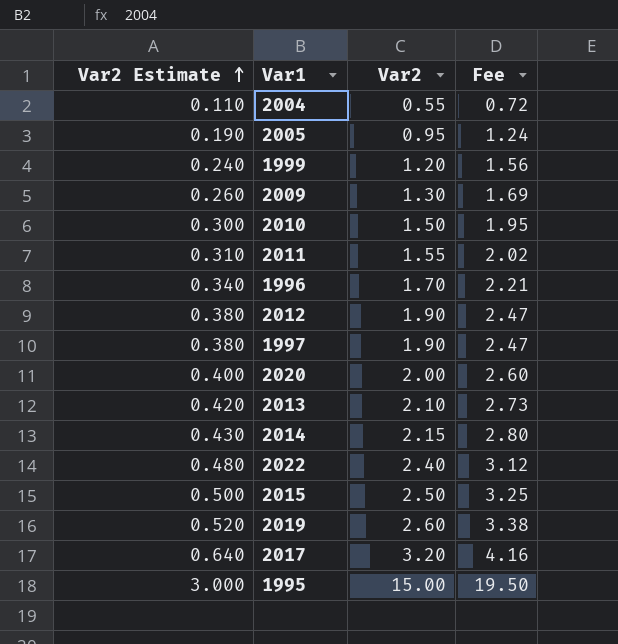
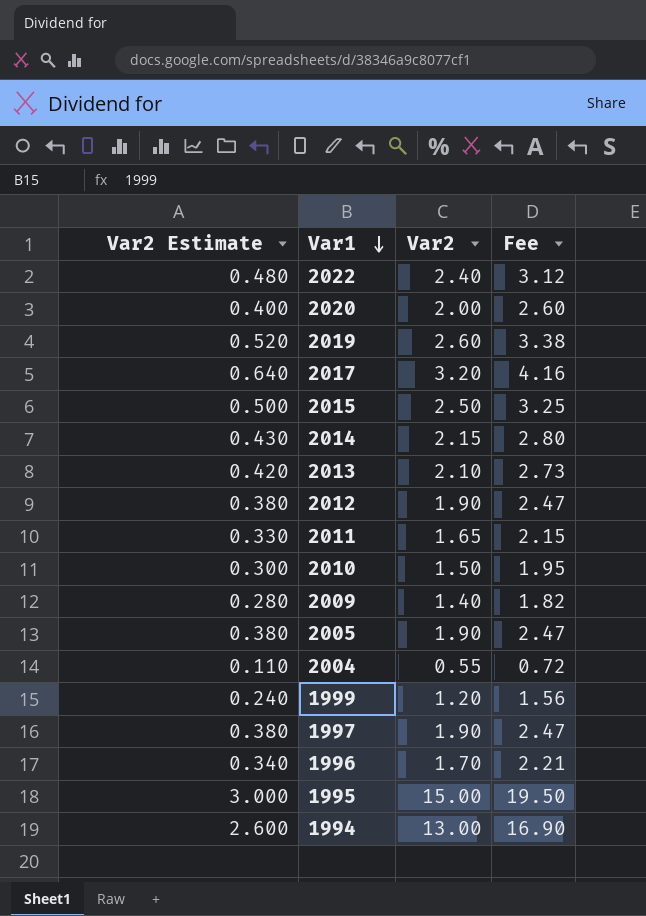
row order: Var2 Estimate ascending -> Var1 descending
2011 | Var2 Estimate: 0.310 -> 0.330
2011 | Var2: 1.55 -> 1.65
2011 | Fee: 2.02 -> 2.15
2009 | Var2 Estimate: 0.260 -> 0.280
2009 | Var2: 1.30 -> 1.40
2009 | Fee: 1.69 -> 1.82
2005 | Var2 Estimate: 0.190 -> 0.380
2005 | Var2: 0.95 -> 1.90
2005 | Fee: 1.24 -> 2.47
row 1994: none -> 2.600 | 13.00 | 16.90

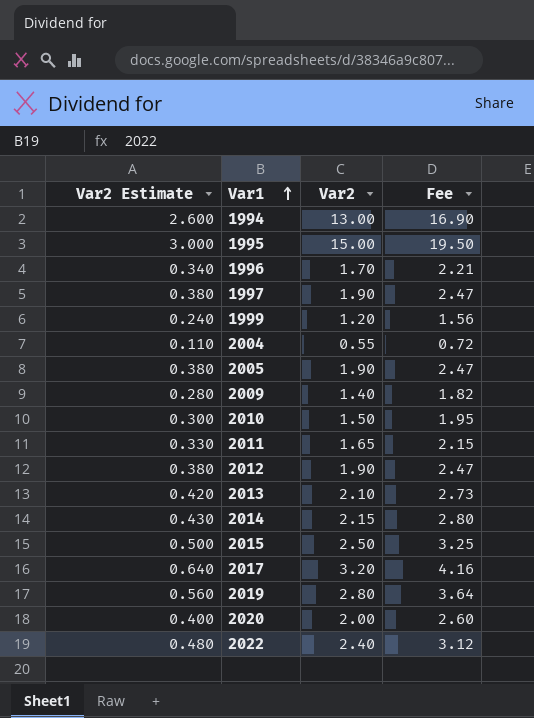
row order: Var1 descending -> Var1 ascending
2019 | Var2 Estimate: 0.520 -> 0.560
2019 | Var2: 2.60 -> 2.80
2019 | Fee: 3.38 -> 3.64

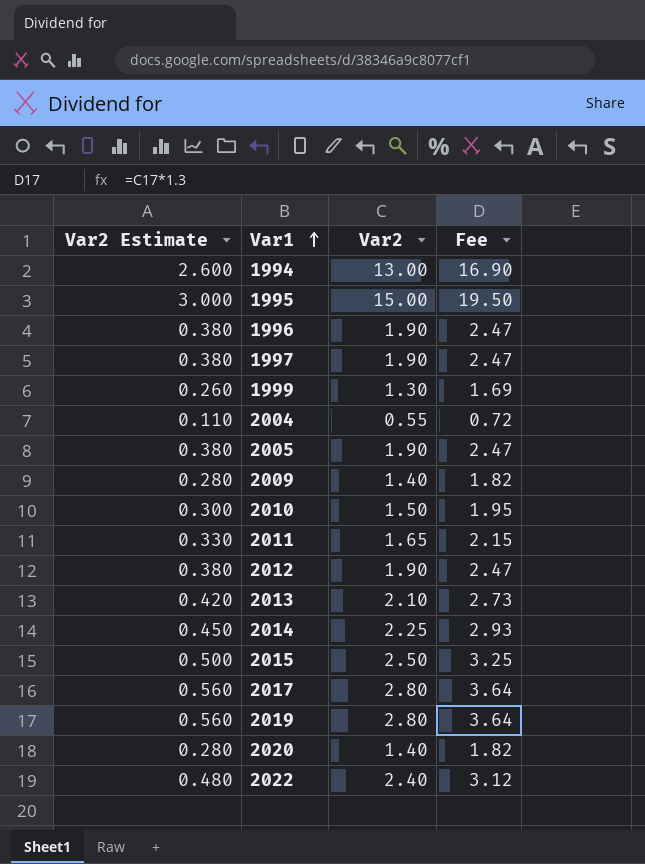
1996 | Var2 Estimate: 0.340 -> 0.380
1996 | Var2: 1.70 -> 1.90
1996 | Fee: 2.21 -> 2.47
1999 | Var2 Estimate: 0.240 -> 0.260
1999 | Var2: 1.20 -> 1.30
1999 | Fee: 1.56 -> 1.69
2014 | Var2 Estimate: 0.430 -> 0.450
2014 | Var2: 2.15 -> 2.25
2014 | Fee: 2.80 -> 2.93
2017 | Var2 Estimate: 0.640 -> 0.560
2017 | Var2: 3.20 -> 2.80
2017 | Fee: 4.16 -> 3.64
2020 | Var2 Estimate: 0.400 -> 0.280
2020 | Var2: 2.00 -> 1.40
2020 | Fee: 2.60 -> 1.82

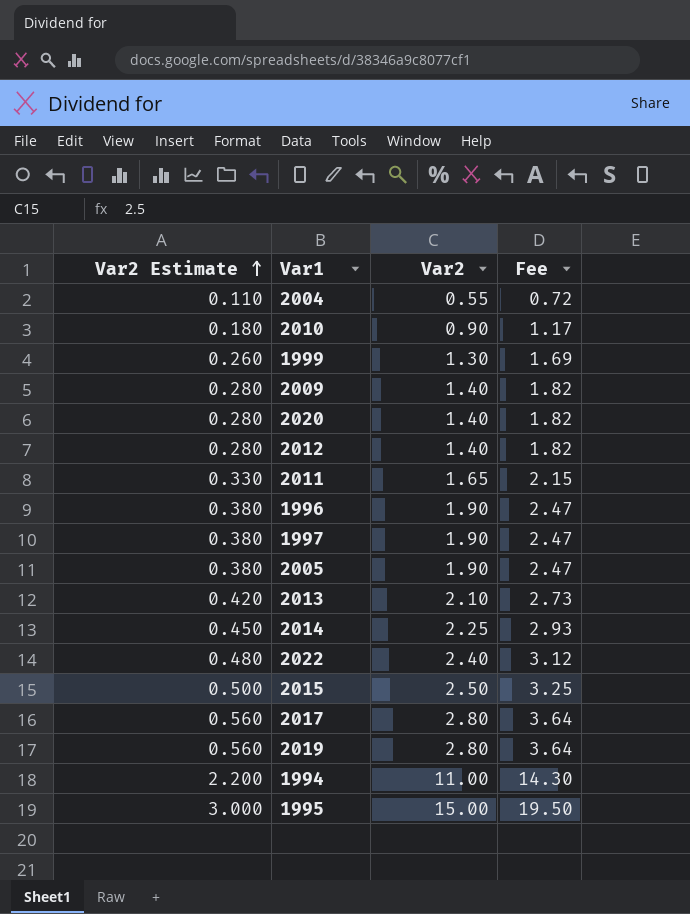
row order: Var1 ascending -> Var2 Estimate ascending
2010 | Var2 Estimate: 0.300 -> 0.180
2010 | Var2: 1.50 -> 0.90
2010 | Fee: 1.95 -> 1.17
2012 | Var2 Estimate: 0.380 -> 0.280
2012 | Var2: 1.90 -> 1.40
2012 | Fee: 2.47 -> 1.82
1994 | Var2 Estimate: 2.600 -> 2.200
1994 | Var2: 13.00 -> 11.00
1994 | Fee: 16.90 -> 14.30

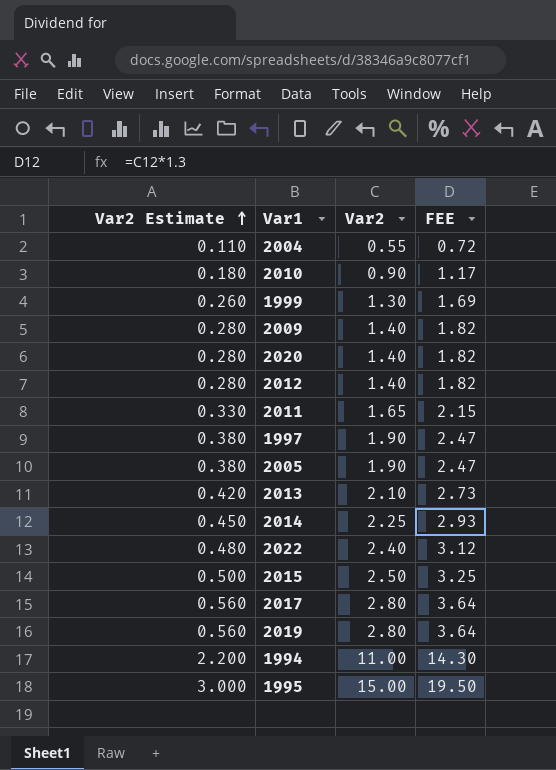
column name: Fee -> FEE
row 1996: 0.380 | 1.90 | 2.47 -> none

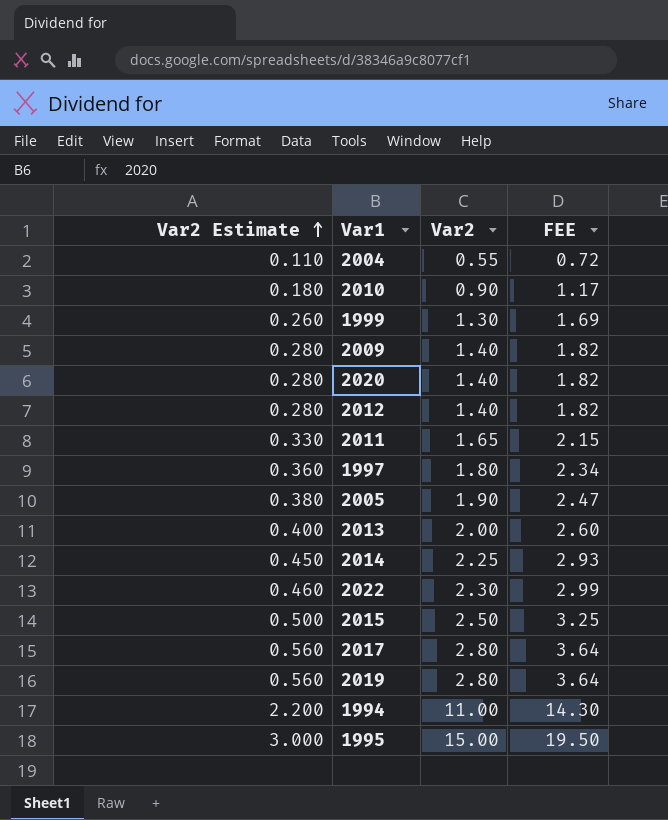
1997 | Var2 Estimate: 0.380 -> 0.360
1997 | Var2: 1.90 -> 1.80
1997 | FEE: 2.47 -> 2.34
2013 | Var2 Estimate: 0.420 -> 0.400
2013 | Var2: 2.10 -> 2.00
2013 | FEE: 2.73 -> 2.60
2022 | Var2 Estimate: 0.480 -> 0.460
2022 | Var2: 2.40 -> 2.30
2022 | FEE: 3.12 -> 2.99

